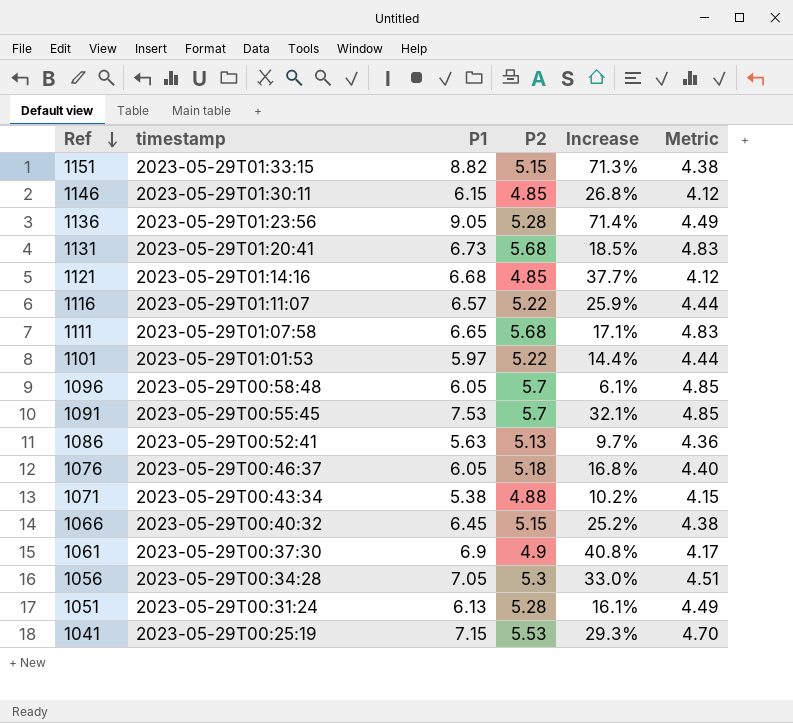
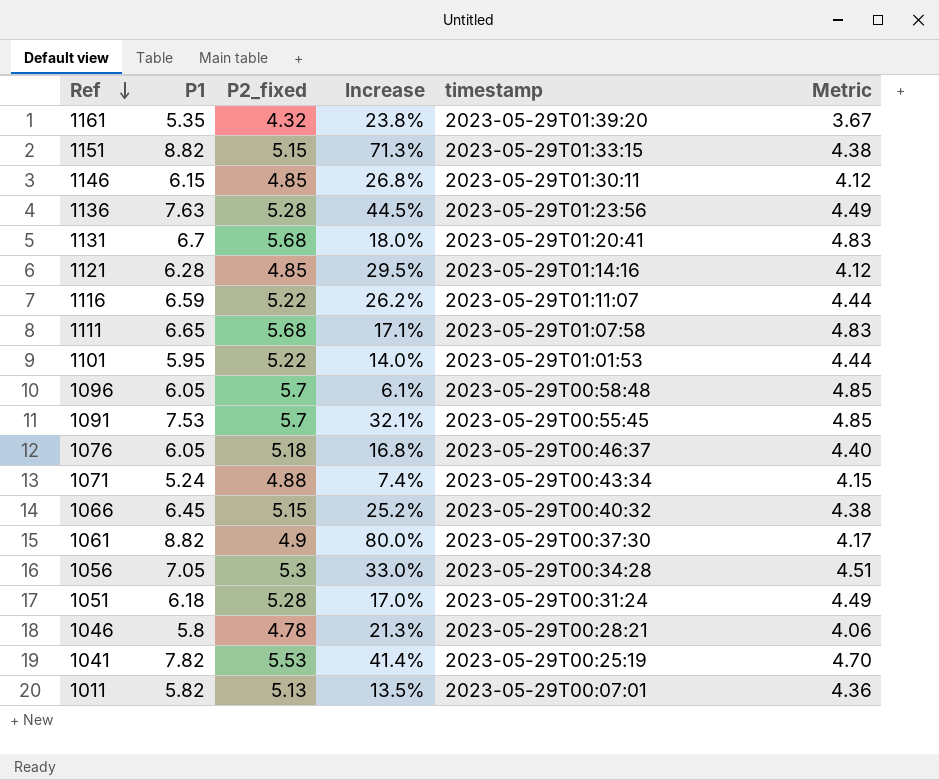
column name: P2 -> P2_fixed
column timestamp | position: 2 -> 5
row 1086: 2023-05-29T00:52:41 | 5.63 | 5.13 | 9.7% | 4.36 -> none
row 1161: none -> 5.35 | 4.32 | 23.8% | 2023-05-29T01:39:20 | 3.67
1136 | P1: 9.05 -> 7.63
1136 | Increase: 71.4% -> 44.5%
1131 | P1: 6.73 -> 6.7
1131 | Increase: 18.5% -> 18.0%
1121 | P1: 6.68 -> 6.28
1121 | Increase: 37.7% -> 29.5%
1116 | P1: 6.57 -> 6.59
1116 | Increase: 25.9% -> 26.2%
1101 | P1: 5.97 -> 5.95
1101 | Increase: 14.4% -> 14.0%
1071 | P1: 5.38 -> 5.24
1071 | Increase: 10.2% -> 7.4%
1061 | P1: 6.9 -> 8.82
1061 | Increase: 40.8% -> 80.0%
1051 | P1: 6.13 -> 6.18
1051 | Increase: 16.1% -> 17.0%
row 1046: none -> 5.8 | 4.78 | 21.3% | 2023-05-29T00:28:21 | 4.06
1041 | P1: 7.15 -> 7.82
1041 | Increase: 29.3% -> 41.4%
row 1011: none -> 5.82 | 5.13 | 13.5% | 2023-05-29T00:07:01 | 4.36

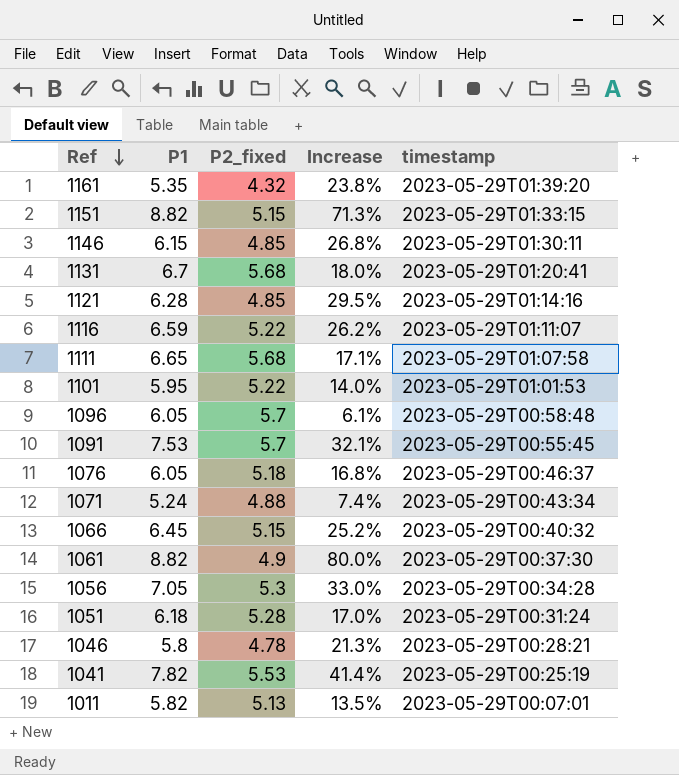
column Metric | formula: [P2_fixed] * 0.85 -> none
row 1136: 7.63 | 5.28 | 44.5% | 2023-05-29T01:23:56 | 4.49 -> none

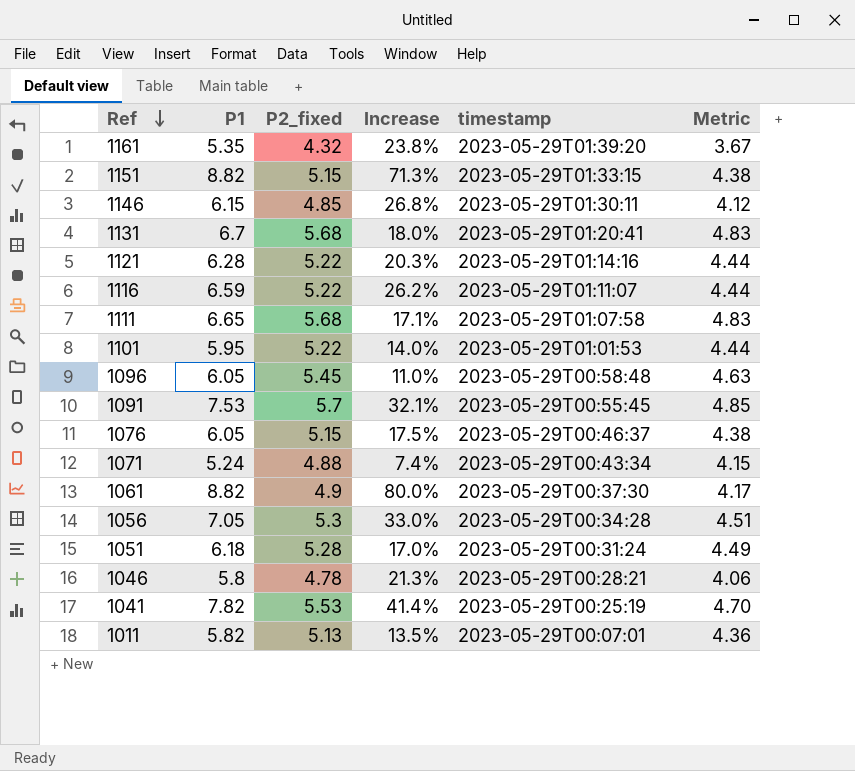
column Metric | formula: none -> [P2_fixed] * 0.85
row 1066: 6.45 | 5.15 | 25.2% | 2023-05-29T00:40:32 -> none
1121 | P2_fixed: 4.85 -> 5.22
1121 | Increase: 29.5% -> 20.3%
1096 | P2_fixed: 5.7 -> 5.45
1096 | Increase: 6.1% -> 11.0%
1076 | P2_fixed: 5.18 -> 5.15
1076 | Increase: 16.8% -> 17.5%

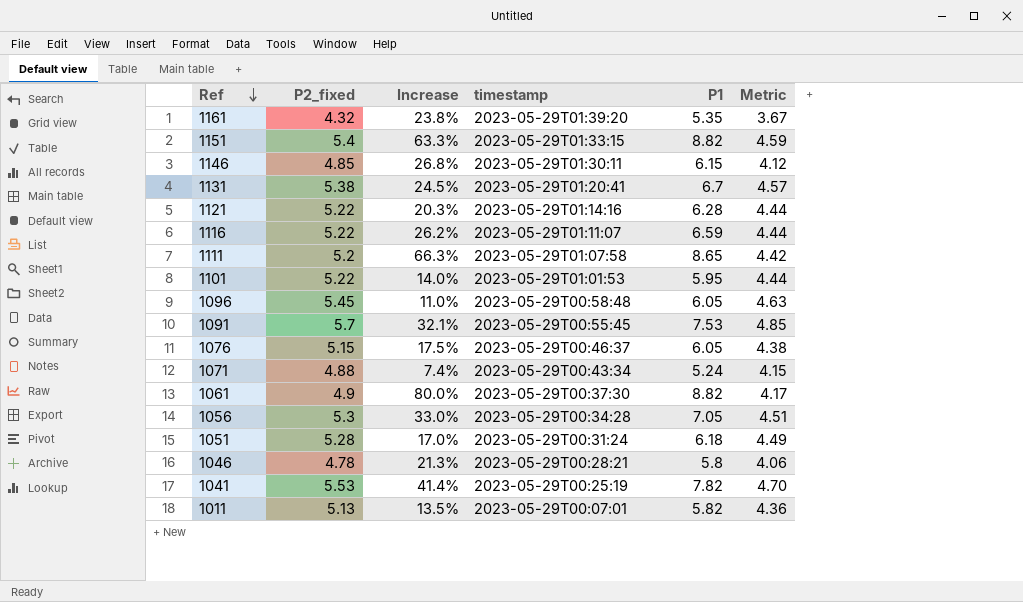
column P1 | position: 2 -> 5
1151 | P2_fixed: 5.15 -> 5.4
1151 | Increase: 71.3% -> 63.3%
1151 | Metric: 4.38 -> 4.59
1131 | P2_fixed: 5.68 -> 5.38
1131 | Increase: 18.0% -> 24.5%
1131 | Metric: 4.83 -> 4.57
1111 | P2_fixed: 5.68 -> 5.2
1111 | Increase: 17.1% -> 66.3%
1111 | P1: 6.65 -> 8.65
1111 | Metric: 4.83 -> 4.42

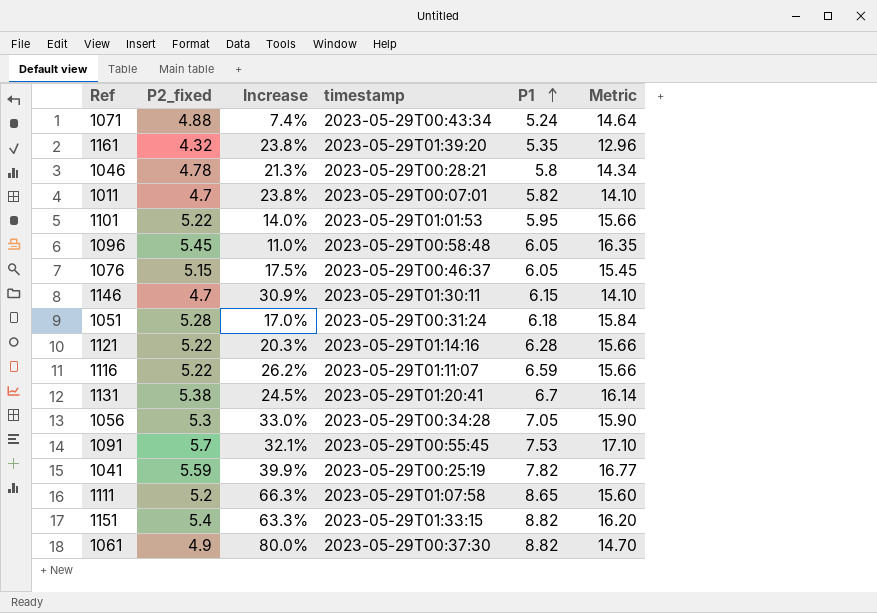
row order: Ref descending -> P1 ascending
column Metric | formula: [P2_fixed] * 0.85 -> [P2_fixed] * 3
1011 | P2_fixed: 5.13 -> 4.7
1011 | Increase: 13.5% -> 23.8%
1146 | P2_fixed: 4.85 -> 4.7
1146 | Increase: 26.8% -> 30.9%
1041 | P2_fixed: 5.53 -> 5.59
1041 | Increase: 41.4% -> 39.9%

